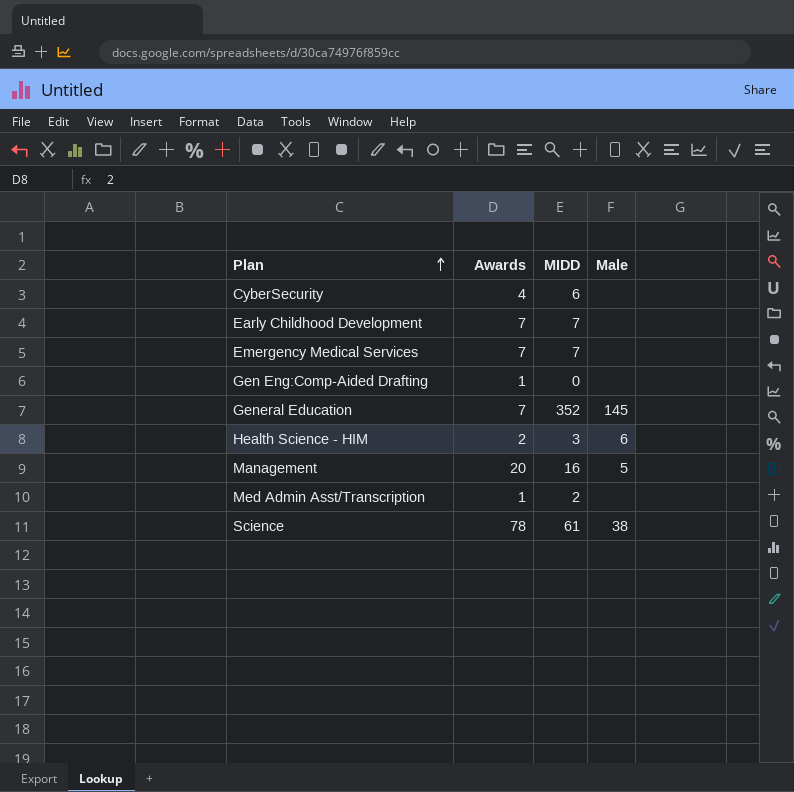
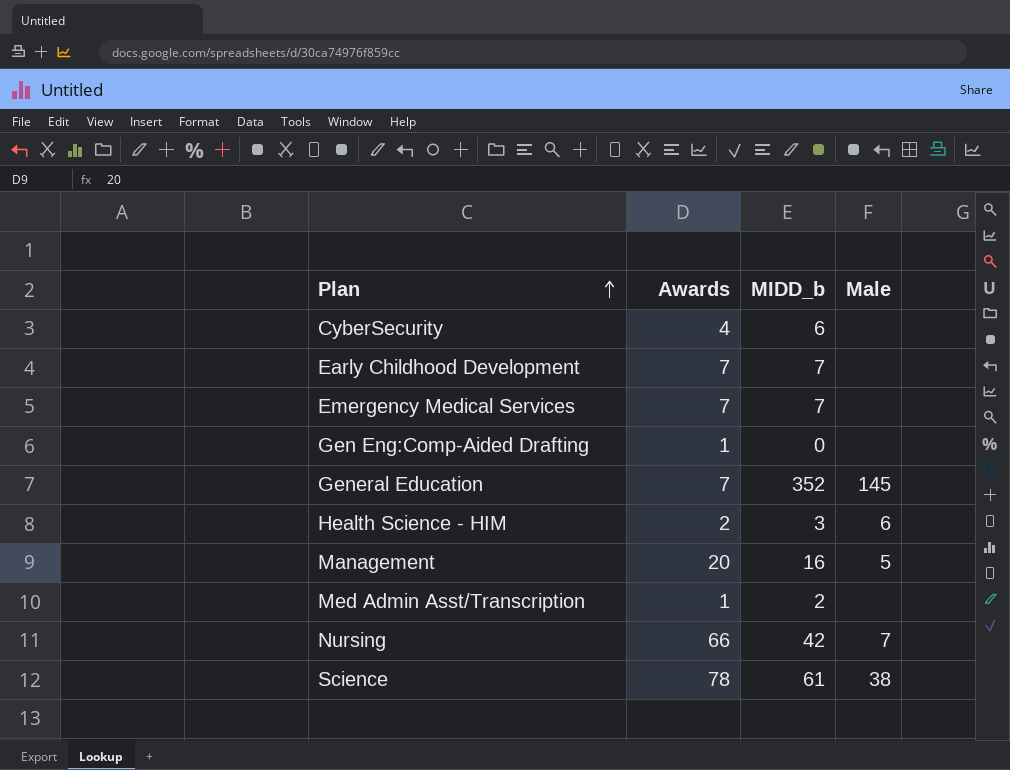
column name: MIDD -> MIDD_b
row Nursing: none -> 66 | 42 | 7

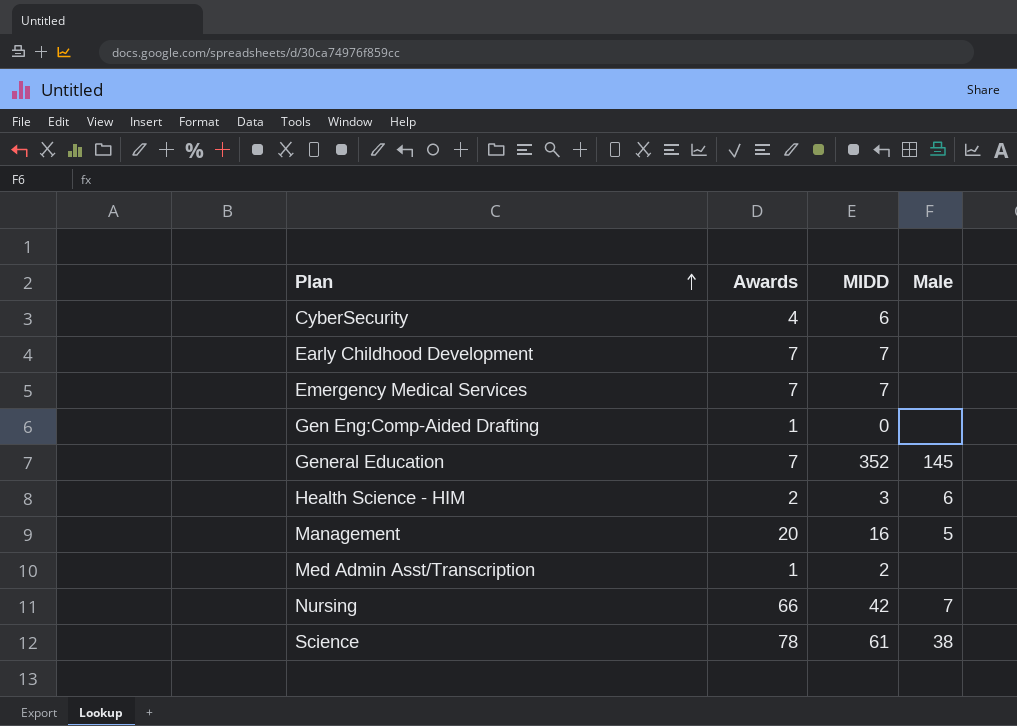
column name: MIDD_b -> MIDD

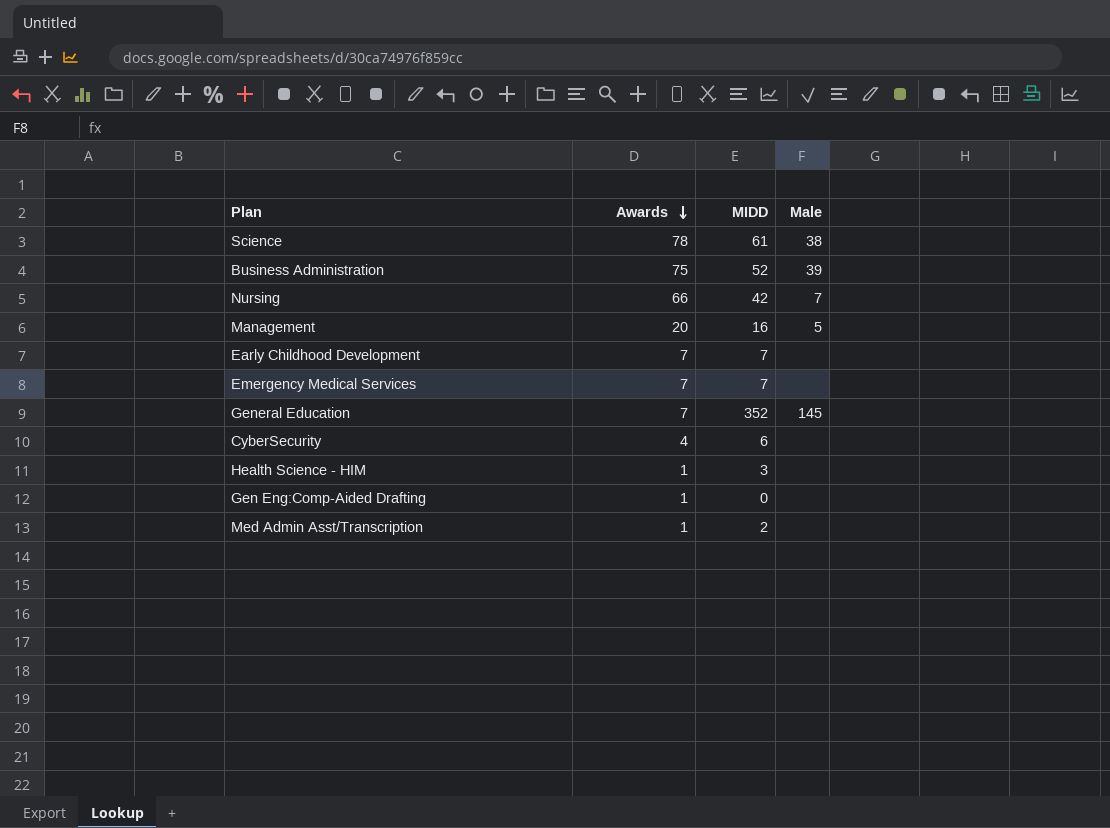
row order: Plan ascending -> Awards descending
row Business Administration: none -> 75 | 52 | 39
Health Science - HIM | Awards: 2 -> 1
Health Science - HIM | Male: 6 -> none

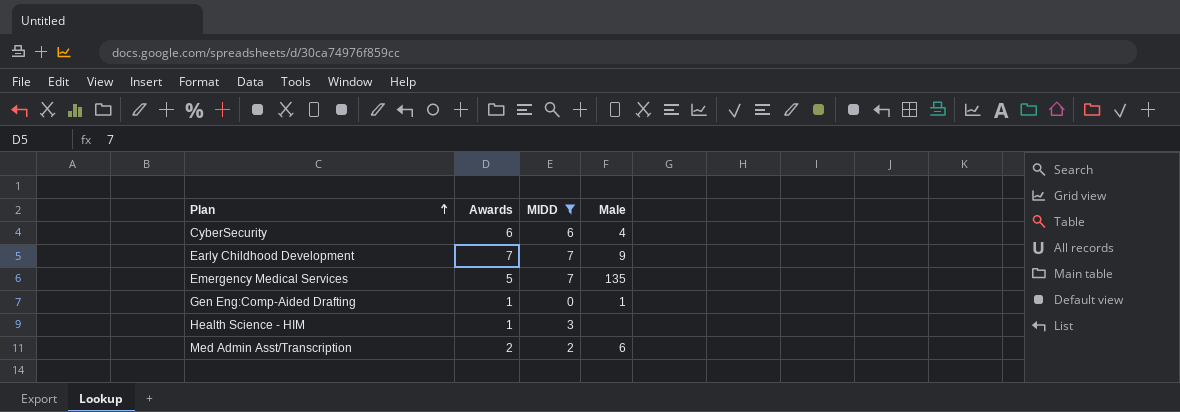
filter: none -> MIDD <= 7
row order: Awards descending -> Plan ascending
CyberSecurity | Awards: 4 -> 6
CyberSecurity | Male: none -> 4
Early Childhood Development | Male: none -> 9
Emergency Medical Services | Awards: 7 -> 5
Emergency Medical Services | Male: none -> 135
Gen Eng:Comp-Aided Drafting | Male: none -> 1
Med Admin Asst/Transcription | Awards: 1 -> 2
Med Admin Asst/Transcription | Male: none -> 6

